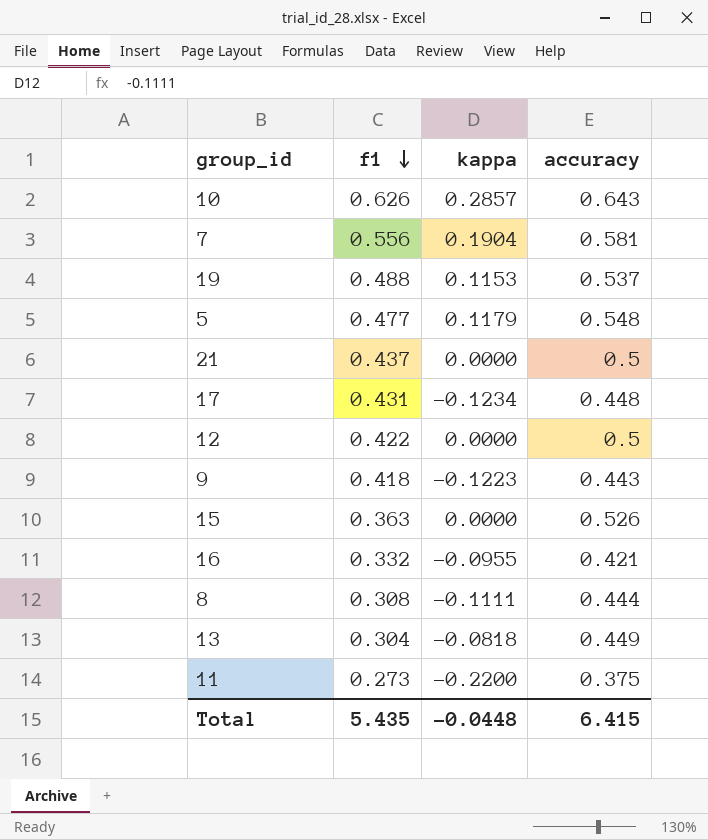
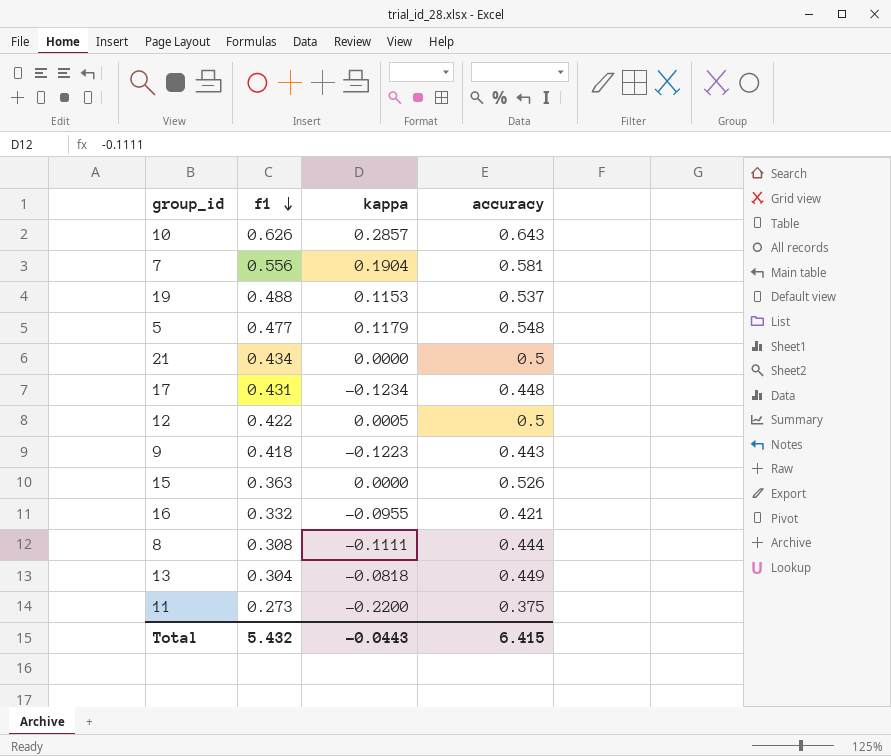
21 | f1: 0.437 -> 0.434
12 | kappa: 0.0000 -> 0.0005
Total | f1: 5.435 -> 5.432
Total | kappa: -0.0448 -> -0.0443

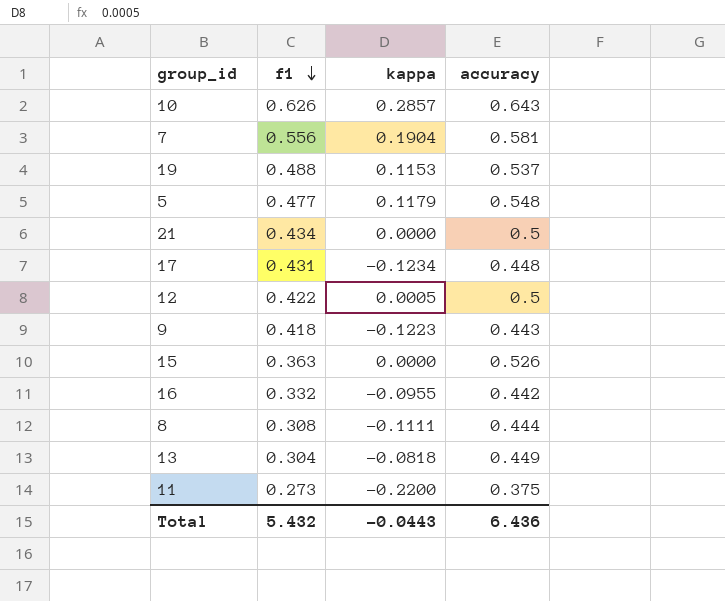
16 | accuracy: 0.421 -> 0.442
Total | accuracy: 6.415 -> 6.436

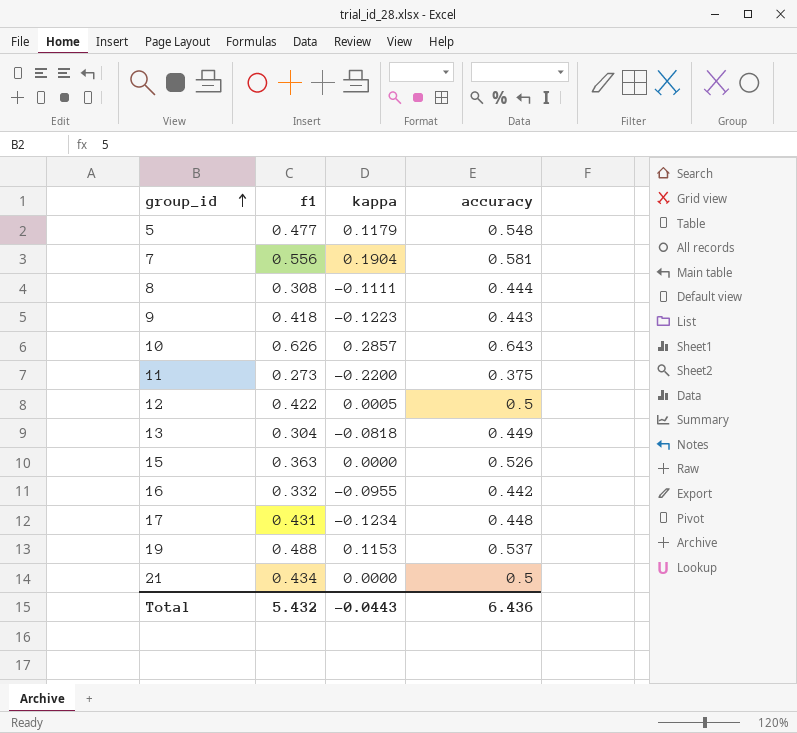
row order: f1 descending -> group_id ascending

